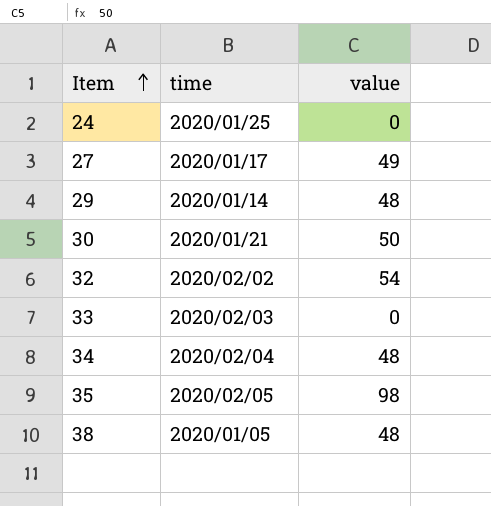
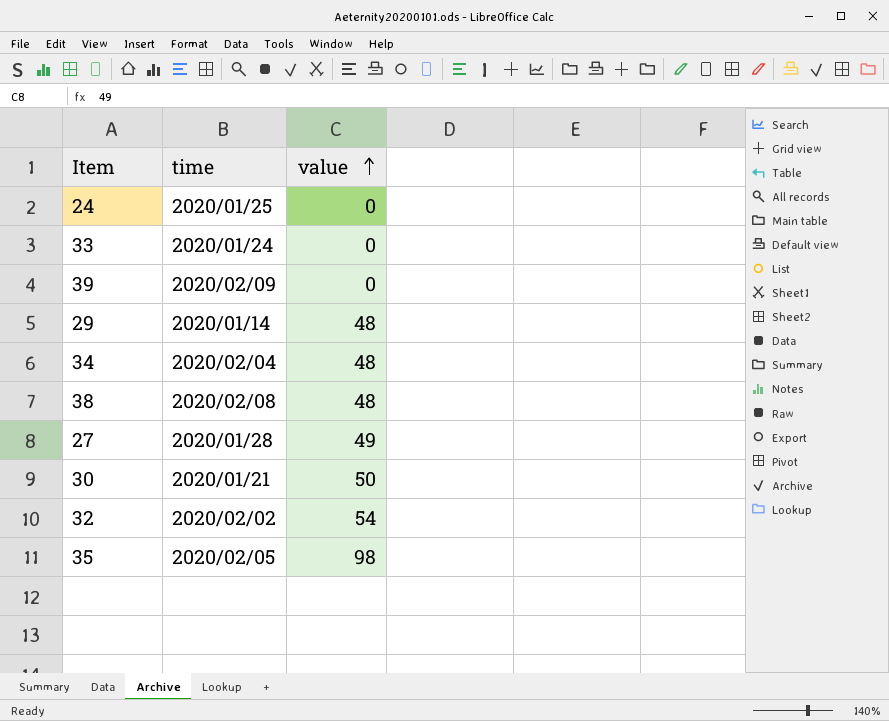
row order: Item ascending -> value ascending
33 | time: 2020/02/03 -> 2020/01/24
row 39: none -> 2020/02/09 | 0
38 | time: 2020/01/05 -> 2020/02/08
27 | time: 2020/01/17 -> 2020/01/28

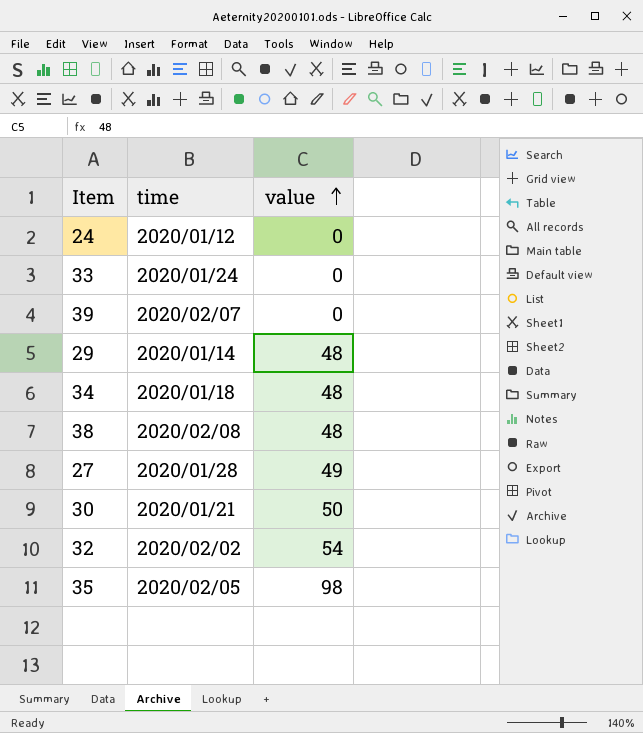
24 | time: 2020/01/25 -> 2020/01/12
39 | time: 2020/02/09 -> 2020/02/07
34 | time: 2020/02/04 -> 2020/01/18

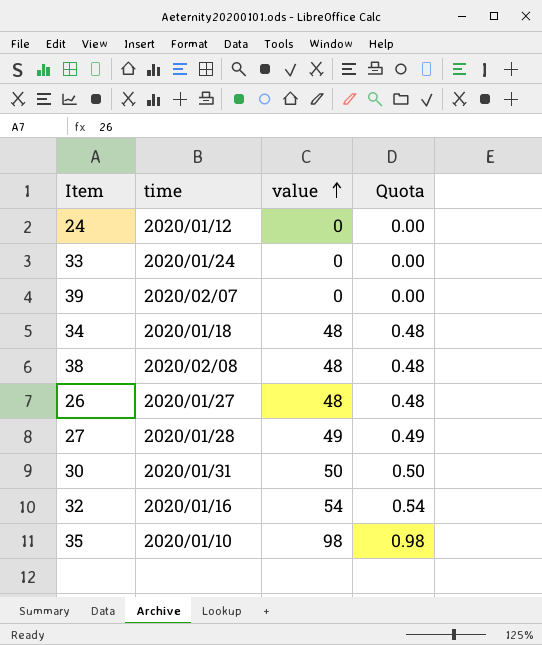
column Quota | formula: none -> [value] * 0.01
row 29: 2020/01/14 | 48 -> none
row 26: none -> 2020/01/27 | 48 | 0.48
30 | time: 2020/01/21 -> 2020/01/31
32 | time: 2020/02/02 -> 2020/01/16
35 | time: 2020/02/05 -> 2020/01/10

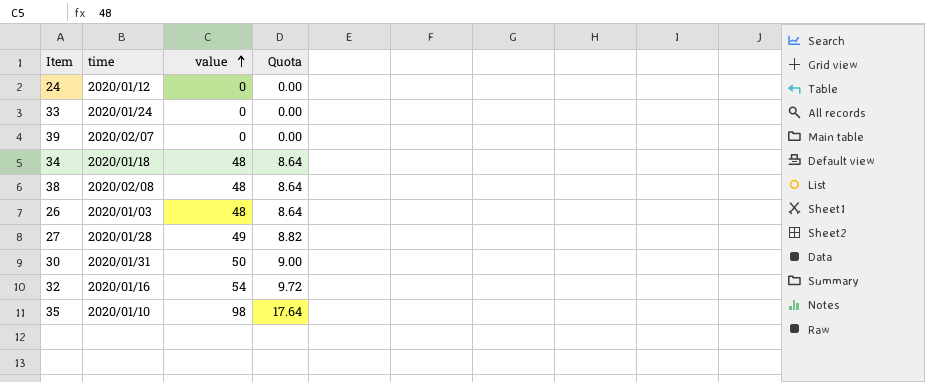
column Quota | formula: [value] * 0.01 -> [value] * 0.18
26 | time: 2020/01/27 -> 2020/01/03

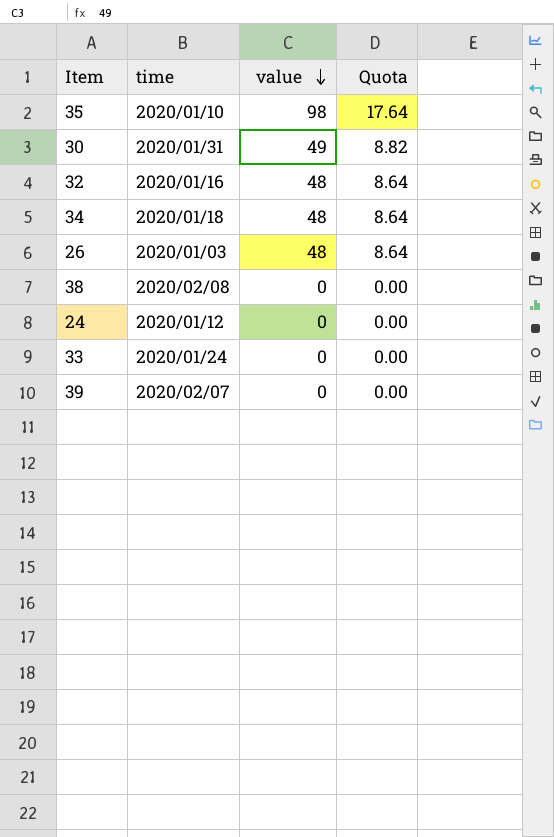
row order: value ascending -> value descending
row 27: 2020/01/28 | 49 | 8.82 -> none
30 | value: 50 -> 49
30 | Quota: 9.00 -> 8.82
32 | value: 54 -> 48
32 | Quota: 9.72 -> 8.64
38 | value: 48 -> 0
38 | Quota: 8.64 -> 0.00

